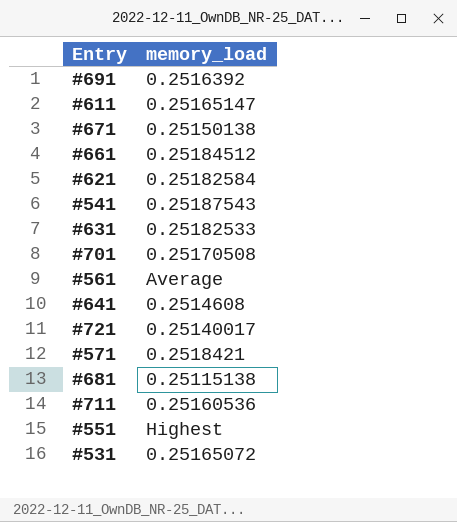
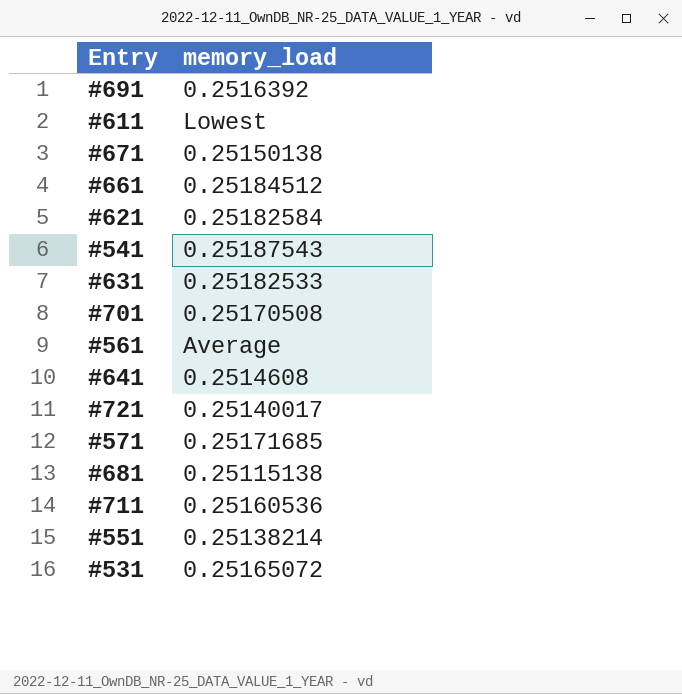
#611 | memory_load: 0.25165147 -> Lowest
#571 | memory_load: 0.2518421 -> 0.25171685
#551 | memory_load: Highest -> 0.25138214

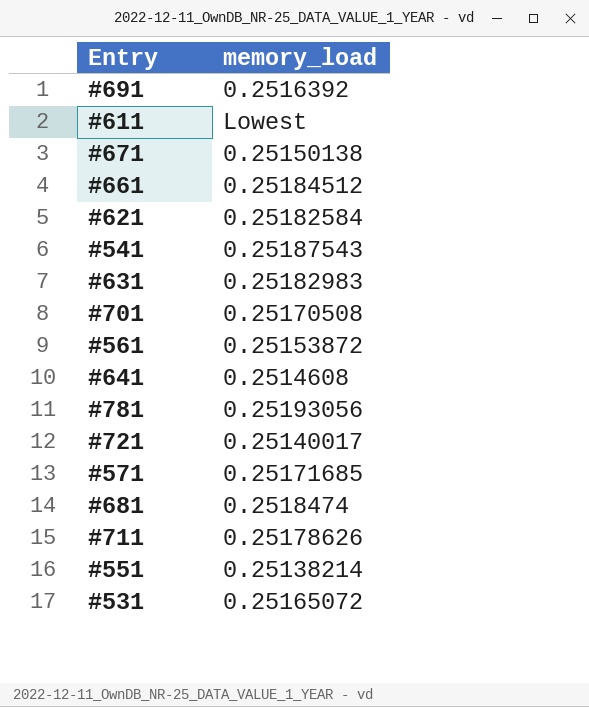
#631 | memory_load: 0.25182533 -> 0.25182983
#561 | memory_load: Average -> 0.25153872
row #781: none -> 0.25193056
#681 | memory_load: 0.25115138 -> 0.2518474
#711 | memory_load: 0.25160536 -> 0.25178626

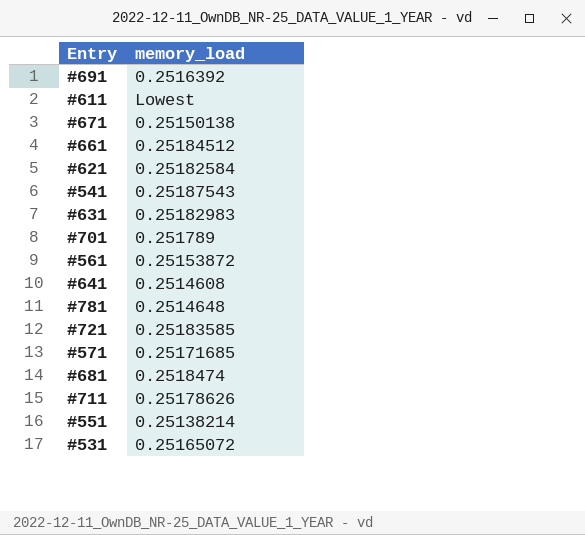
#701 | memory_load: 0.25170508 -> 0.251789
#781 | memory_load: 0.25193056 -> 0.2514648
#721 | memory_load: 0.25140017 -> 0.25183585

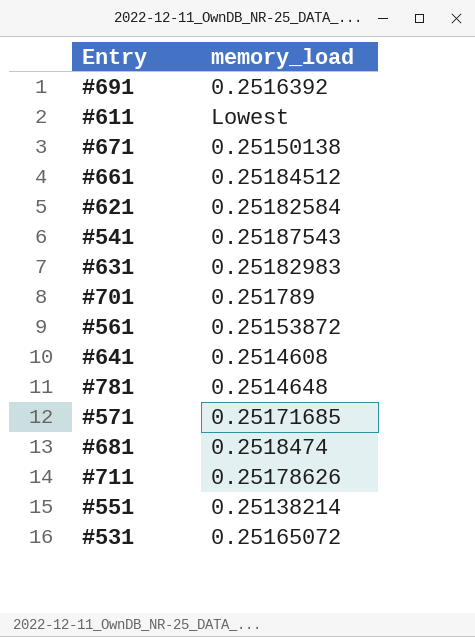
row #721: 0.25183585 -> none

